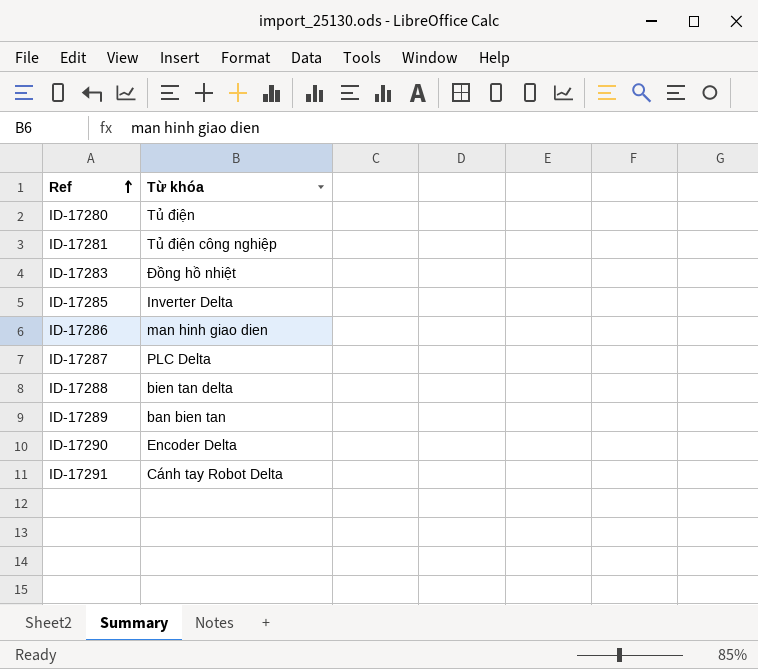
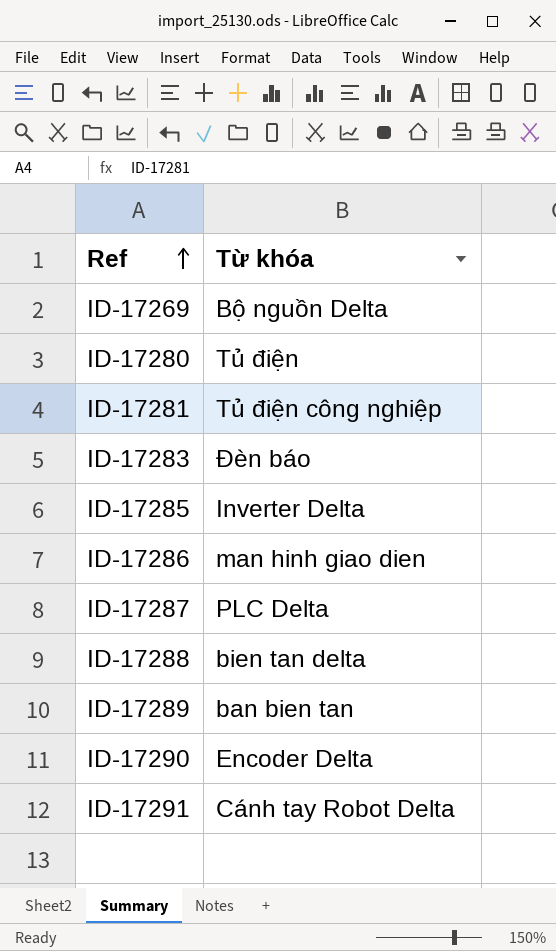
row ID-17269: none -> Bộ nguồn Delta
ID-17283 | Từ khóa: Đồng hồ nhiệt -> Đèn báo

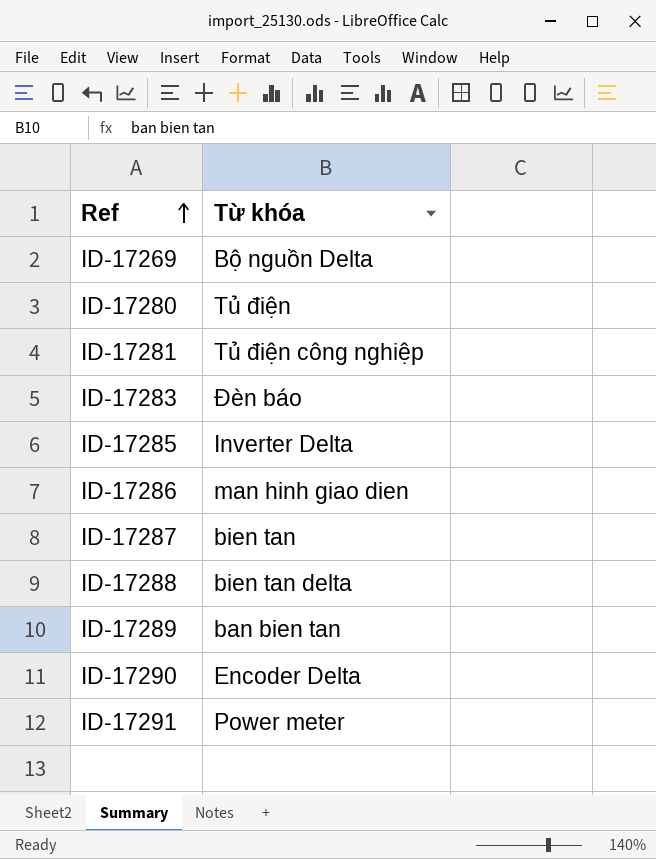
ID-17287 | Từ khóa: PLC Delta -> bien tan
ID-17291 | Từ khóa: Cánh tay Robot Delta -> Power meter

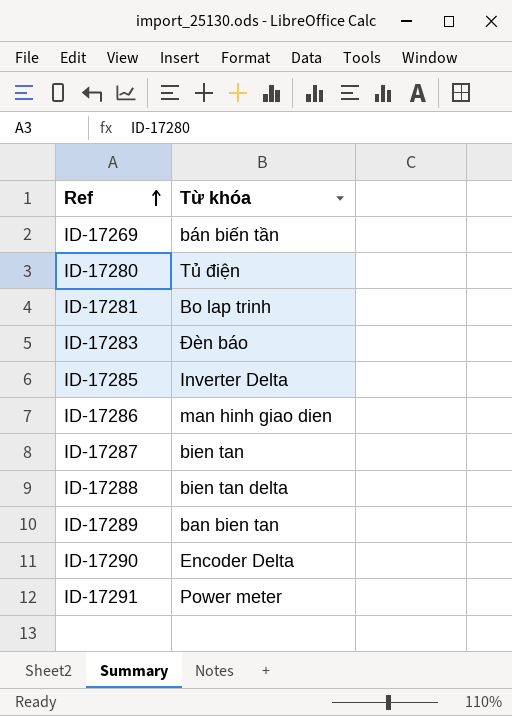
ID-17269 | Từ khóa: Bộ nguồn Delta -> bán biến tần
ID-17281 | Từ khóa: Tủ điện công nghiệp -> Bo lap trinh

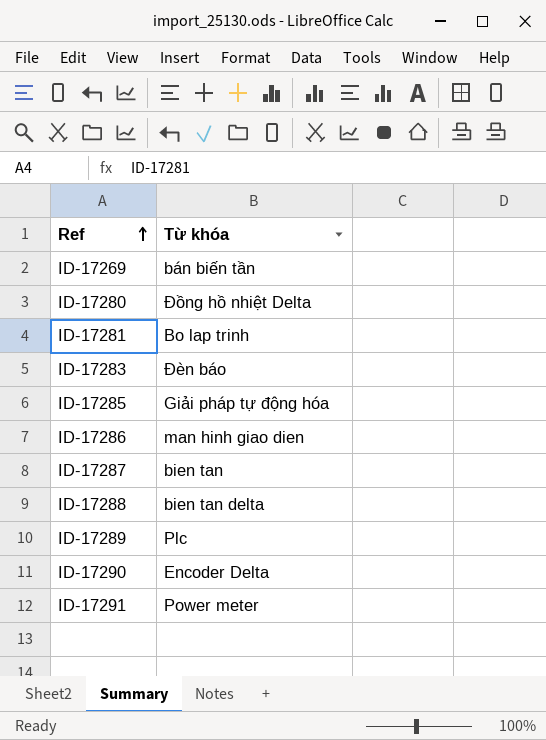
ID-17280 | Từ khóa: Tủ điện -> Đồng hồ nhiệt Delta
ID-17285 | Từ khóa: Inverter Delta -> Giải pháp tự động hóa
ID-17289 | Từ khóa: ban bien tan -> Plc

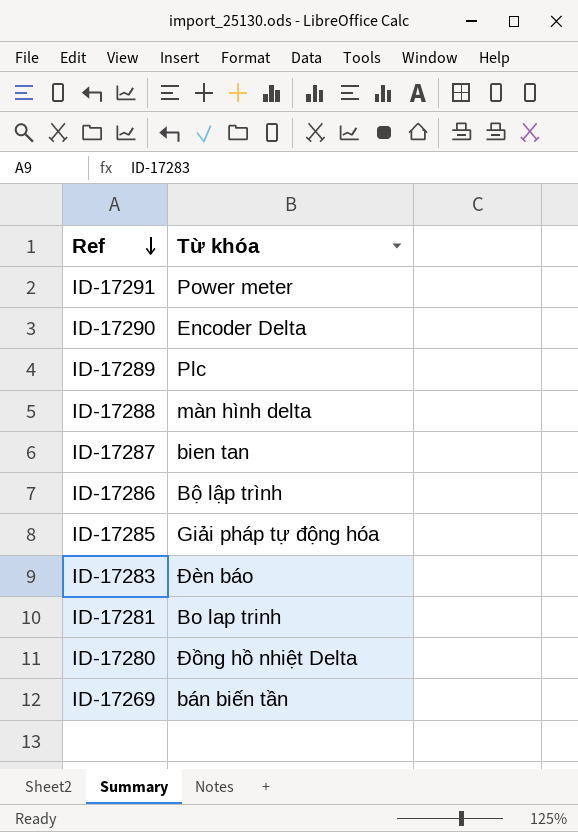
row order: Ref ascending -> Ref descending
ID-17288 | Từ khóa: bien tan delta -> màn hình delta
ID-17286 | Từ khóa: man hinh giao dien -> Bộ lập trình

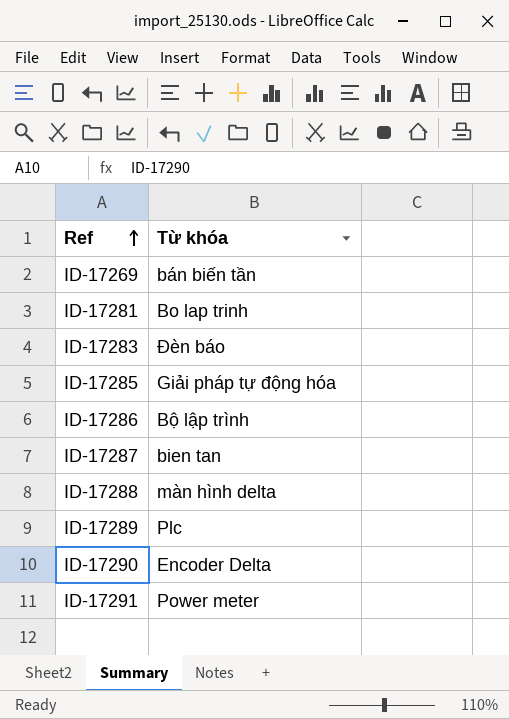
row order: Ref descending -> Ref ascending
row ID-17280: Đồng hồ nhiệt Delta -> none

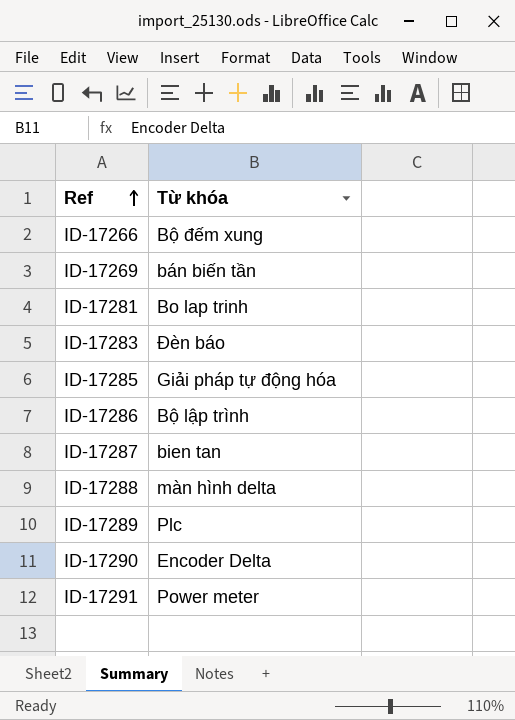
row ID-17266: none -> Bộ đếm xung

